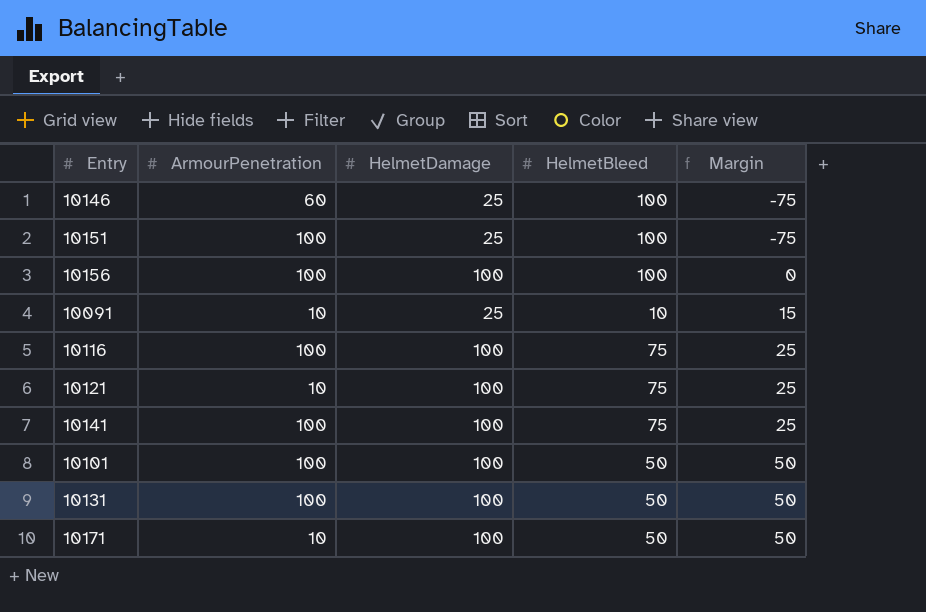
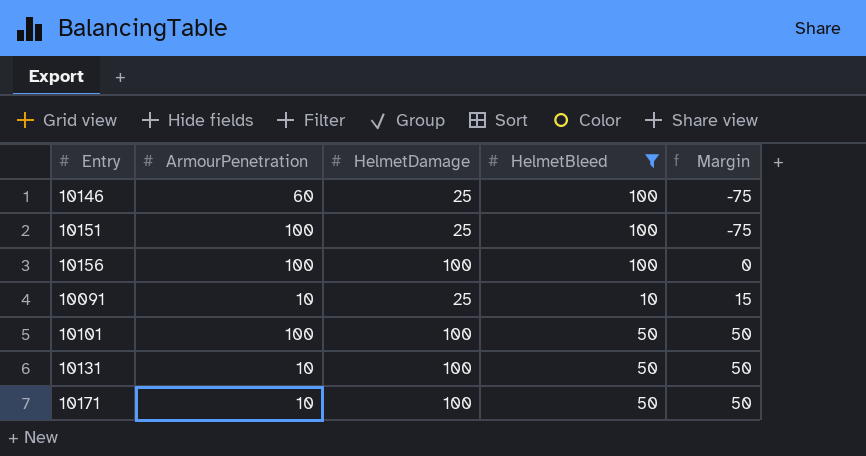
filter: none -> HelmetBleed != 75
10131 | ArmourPenetration: 100 -> 10

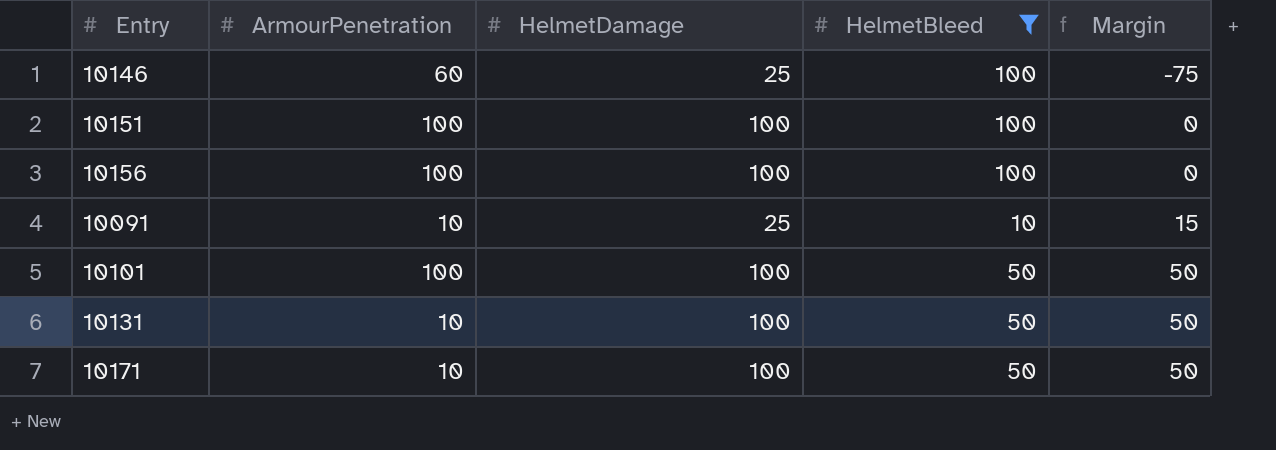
10151 | HelmetDamage: 25 -> 100
10151 | Margin: -75 -> 0

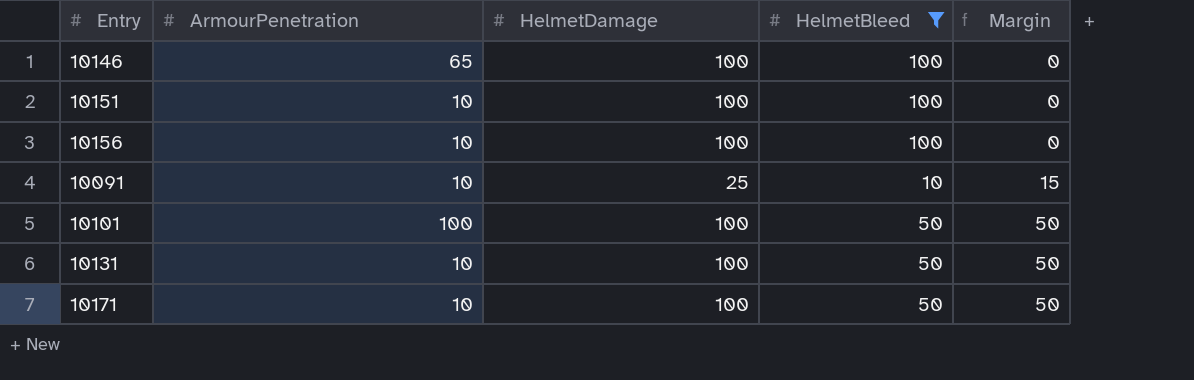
10146 | ArmourPenetration: 60 -> 65
10146 | HelmetDamage: 25 -> 100
10146 | Margin: -75 -> 0
10151 | ArmourPenetration: 100 -> 10
10156 | ArmourPenetration: 100 -> 10

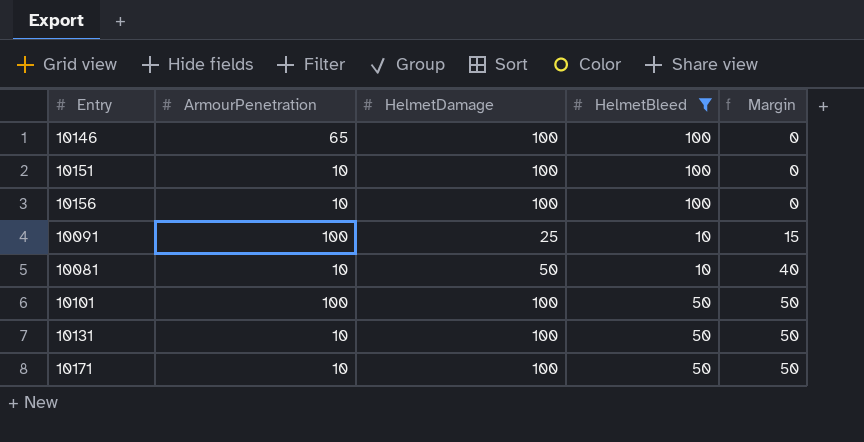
10091 | ArmourPenetration: 10 -> 100
row 10081: none -> 10 | 50 | 10 | 40

